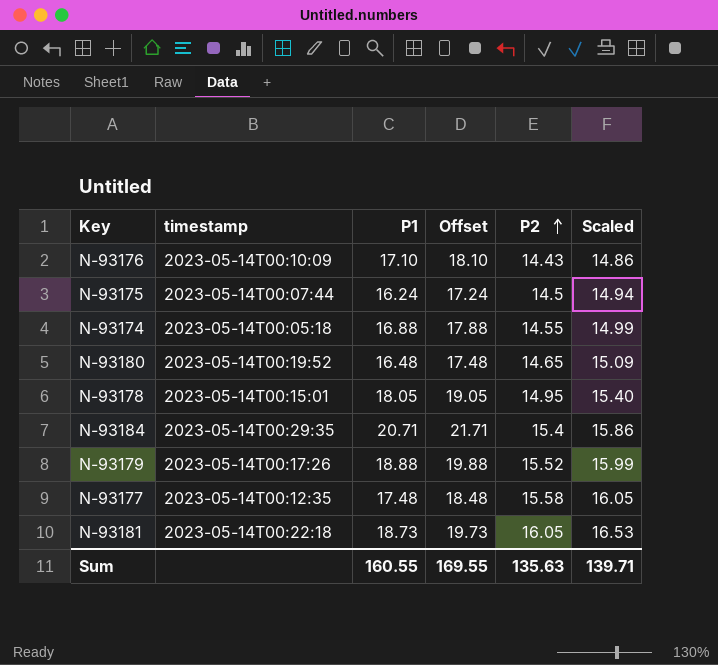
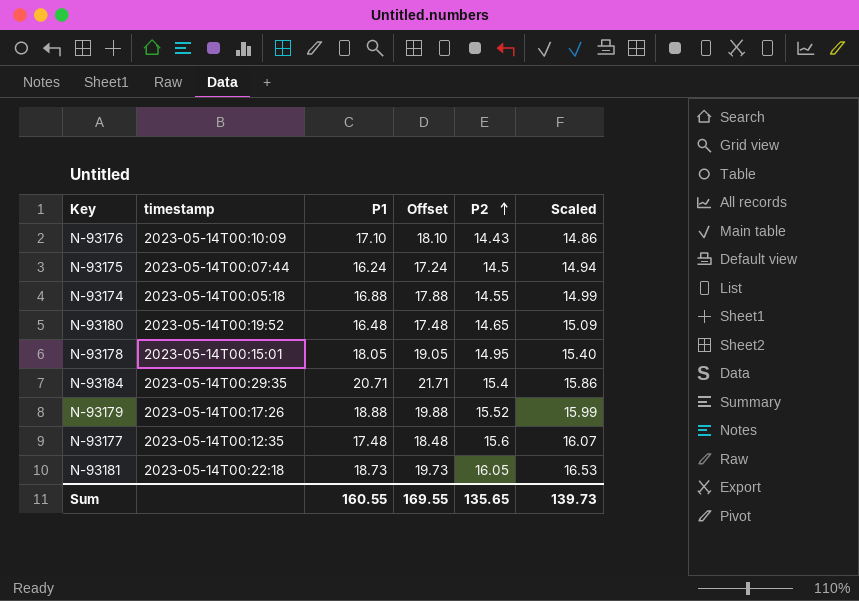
N-93177 | P2: 15.58 -> 15.6
N-93177 | Scaled: 16.05 -> 16.07
Sum | P2: 135.63 -> 135.65
Sum | Scaled: 139.71 -> 139.73

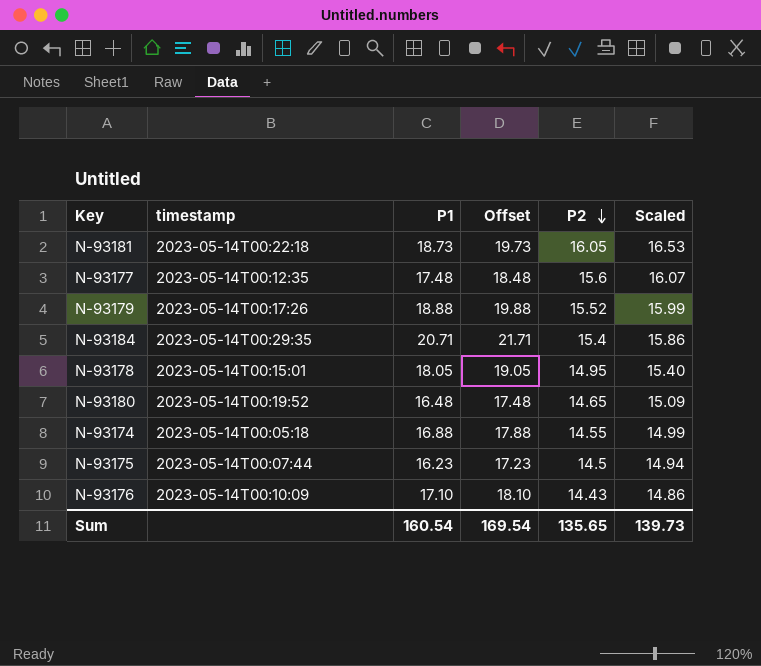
row order: P2 ascending -> P2 descending
N-93175 | P1: 16.24 -> 16.23
N-93175 | Offset: 17.24 -> 17.23
Sum | P1: 160.55 -> 160.54
Sum | Offset: 169.55 -> 169.54

